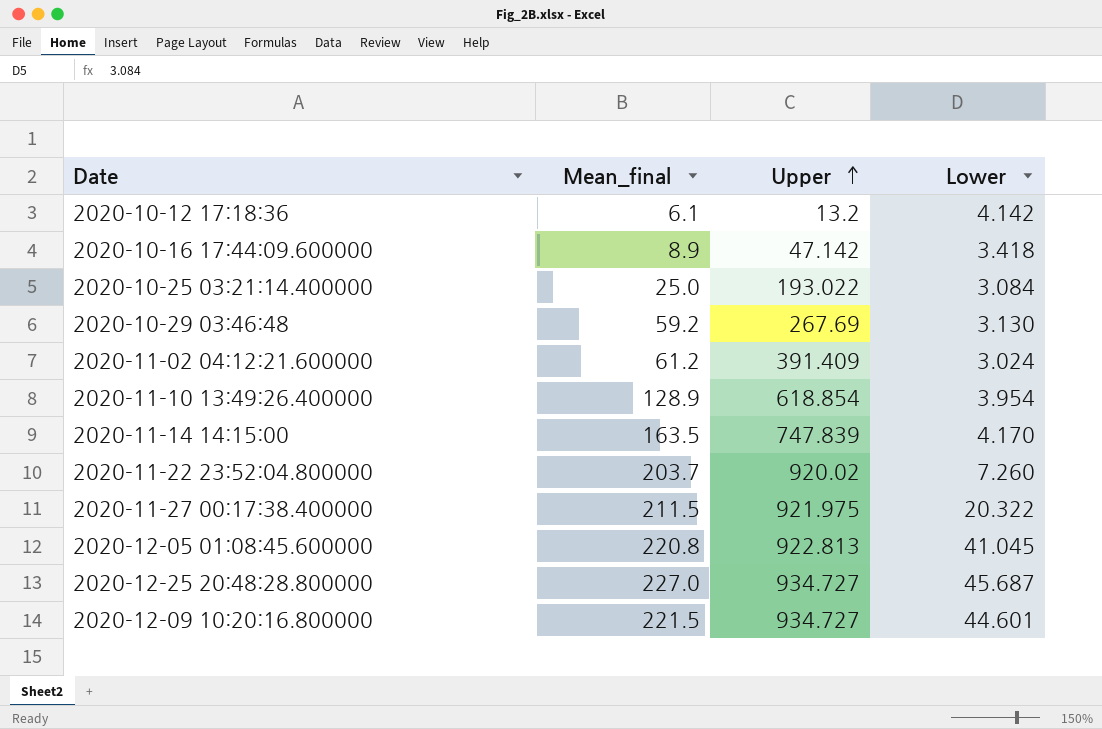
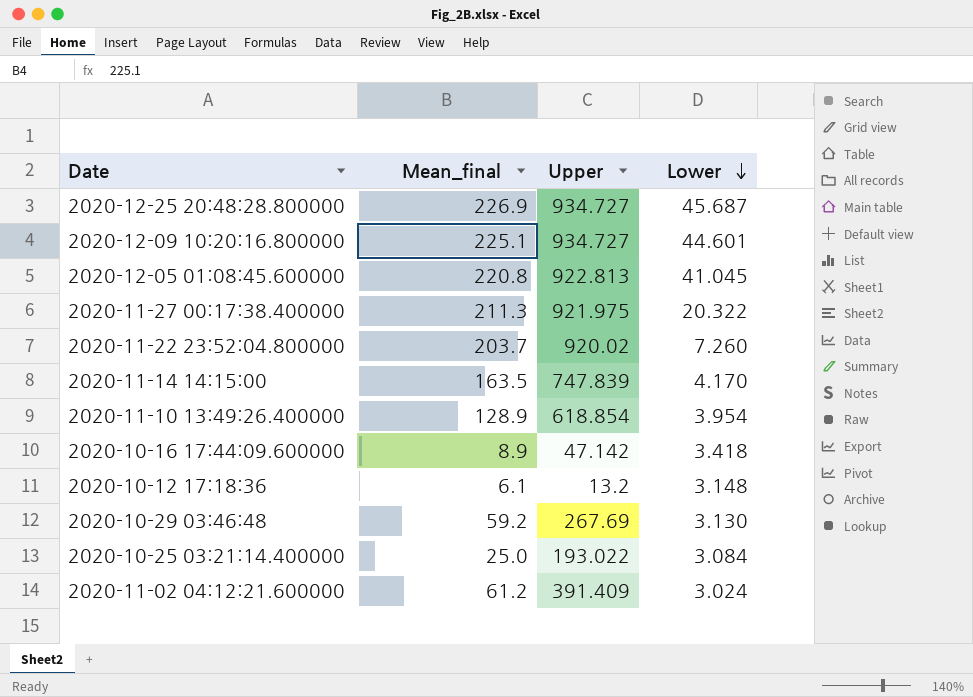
row order: Upper ascending -> Lower descending
2020-12-25 20:48:28.800000 | Mean_final: 227.0 -> 226.9
2020-12-09 10:20:16.800000 | Mean_final: 221.5 -> 225.1
2020-11-27 00:17:38.400000 | Mean_final: 211.5 -> 211.3
2020-10-12 17:18:36 | Lower: 4.142 -> 3.148

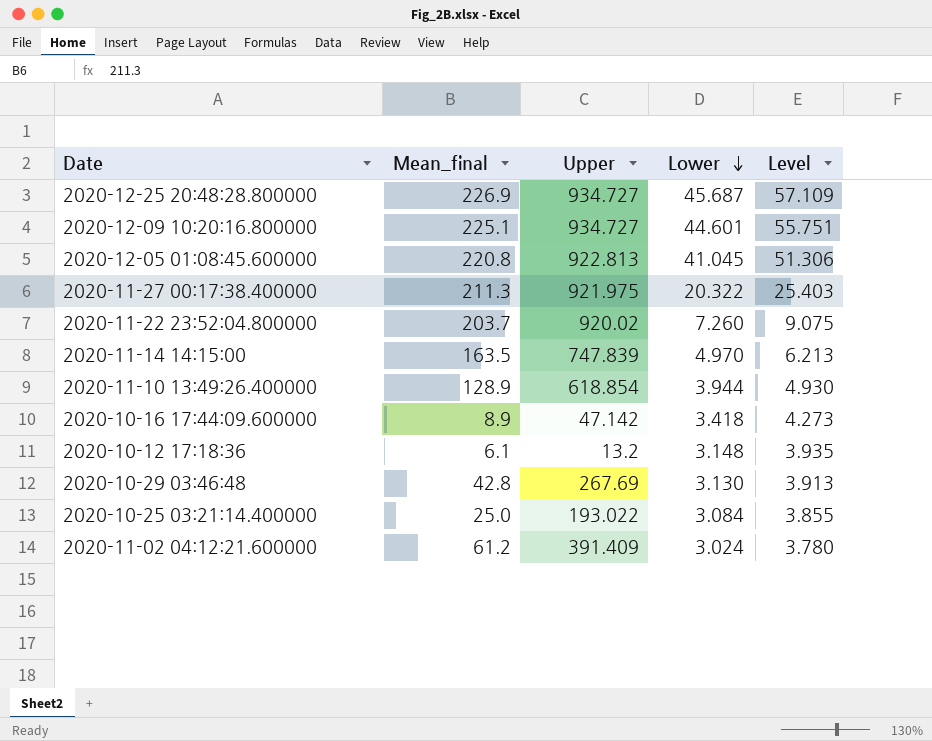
column Level | formula: none -> [Lower] * 1.25
2020-11-14 14:15:00 | Lower: 4.170 -> 4.970
2020-11-10 13:49:26.400000 | Lower: 3.954 -> 3.944
2020-10-29 03:46:48 | Mean_final: 59.2 -> 42.8

